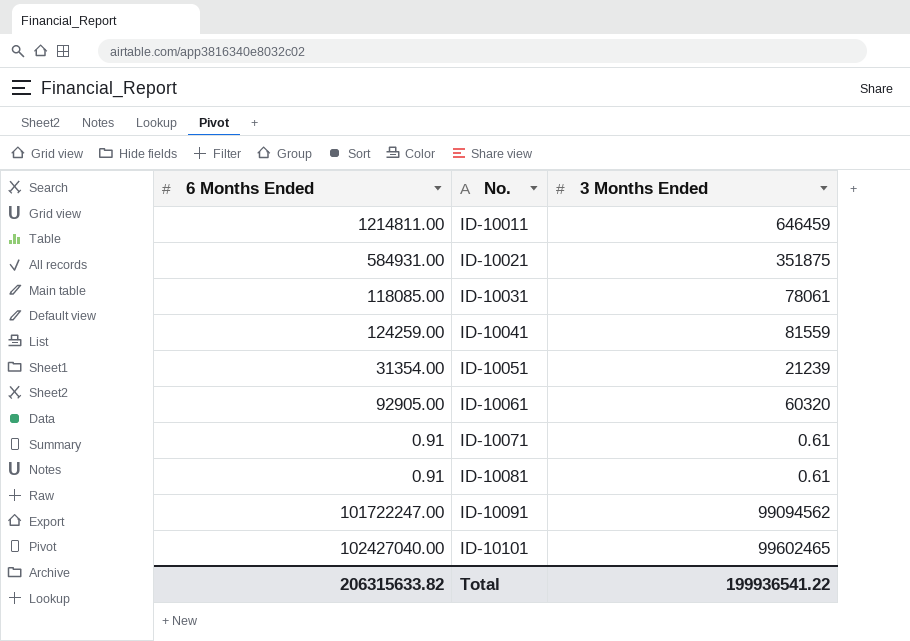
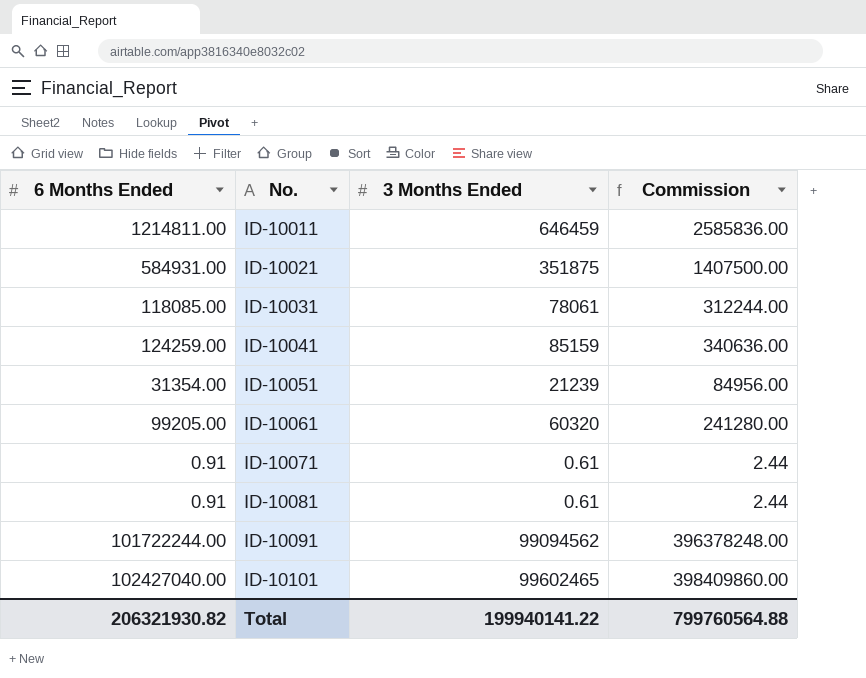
column Commission | formula: none -> [3 Months Ended] * 4
ID-10041 | 3 Months Ended: 81559 -> 85159
ID-10061 | 6 Months Ended: 92905.00 -> 99205.00
ID-10091 | 6 Months Ended: 101722247.00 -> 101722244.00
Total | 6 Months Ended: 206315633.82 -> 206321930.82
Total | 3 Months Ended: 199936541.22 -> 199940141.22

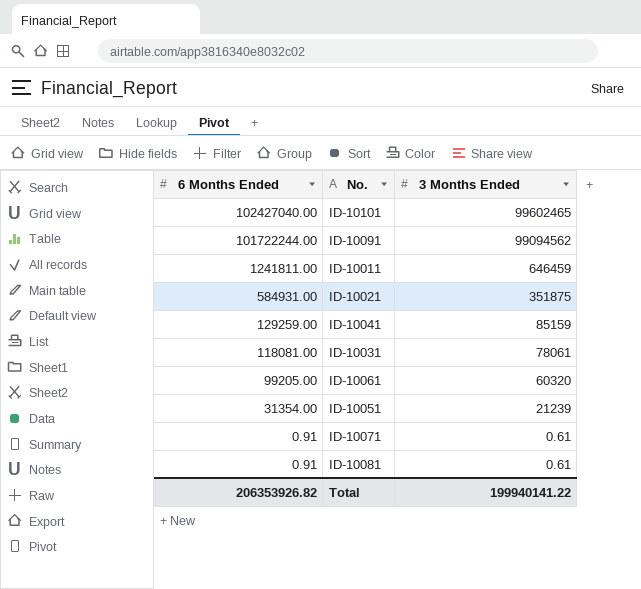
row order: No. ascending -> 6 Months Ended descending
column Commission | formula: [3 Months Ended] * 4 -> none
ID-10011 | 6 Months Ended: 1214811.00 -> 1241811.00
ID-10041 | 6 Months Ended: 124259.00 -> 129259.00
ID-10031 | 6 Months Ended: 118085.00 -> 118081.00
Total | 6 Months Ended: 206321930.82 -> 206353926.82

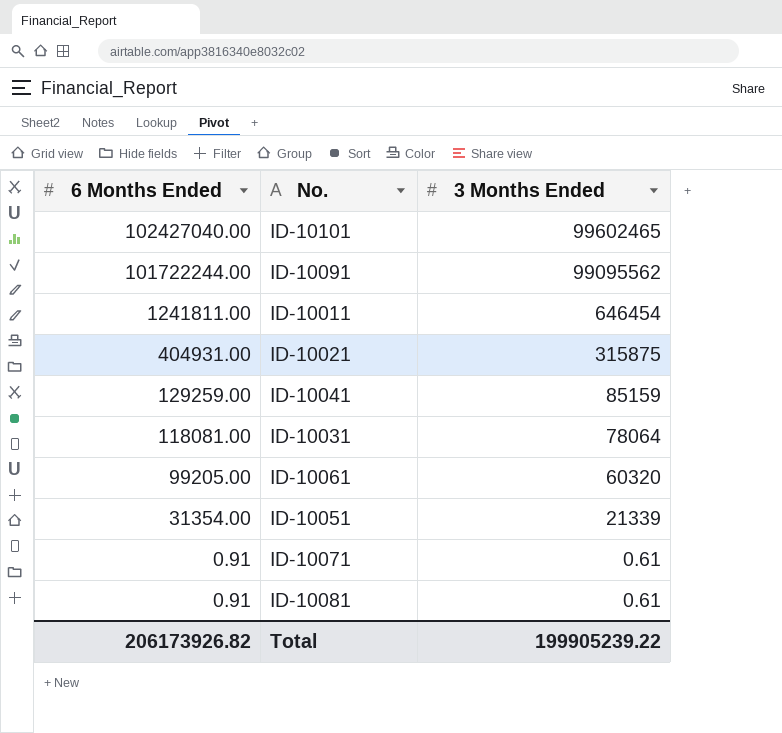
ID-10091 | 3 Months Ended: 99094562 -> 99095562
ID-10011 | 3 Months Ended: 646459 -> 646454
ID-10021 | 6 Months Ended: 584931.00 -> 404931.00
ID-10021 | 3 Months Ended: 351875 -> 315875
ID-10031 | 3 Months Ended: 78061 -> 78064
ID-10051 | 3 Months Ended: 21239 -> 21339
Total | 6 Months Ended: 206353926.82 -> 206173926.82
Total | 3 Months Ended: 199940141.22 -> 199905239.22

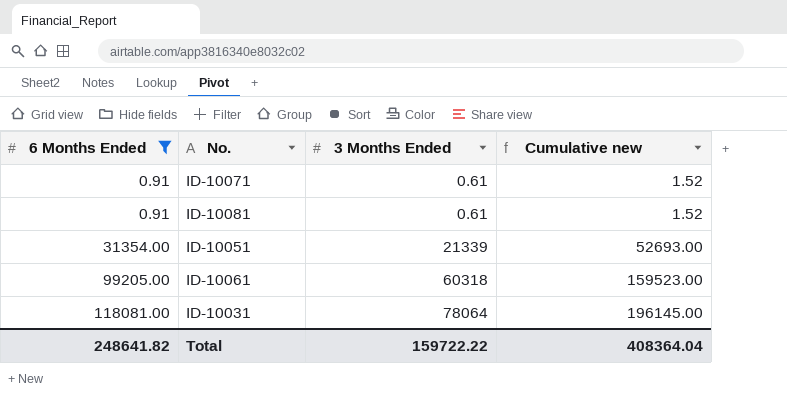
filter: none -> 6 Months Ended <= 118081.00
row order: 6 Months Ended descending -> 6 Months Ended ascending
column Cumulative new | formula: none -> [6 Months Ended] + [3 Months Ended]
ID-10061 | 3 Months Ended: 60320 -> 60318
Total | 6 Months Ended: 206173926.82 -> 248641.82
Total | 3 Months Ended: 199905239.22 -> 159722.22

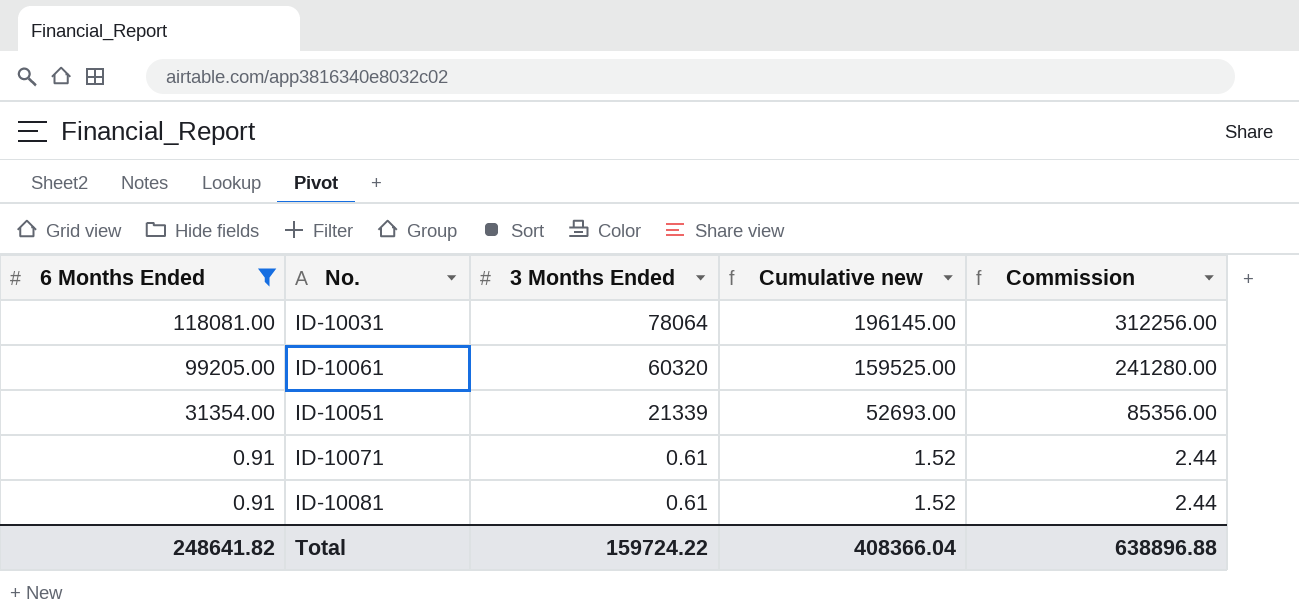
row order: 6 Months Ended ascending -> 6 Months Ended descending
column Commission | formula: none -> [3 Months Ended] * 4
ID-10061 | 3 Months Ended: 60318 -> 60320
ID-10061 | Cumulative new: 159523.00 -> 159525.00
Total | 3 Months Ended: 159722.22 -> 159724.22
Total | Cumulative new: 408364.04 -> 408366.04

